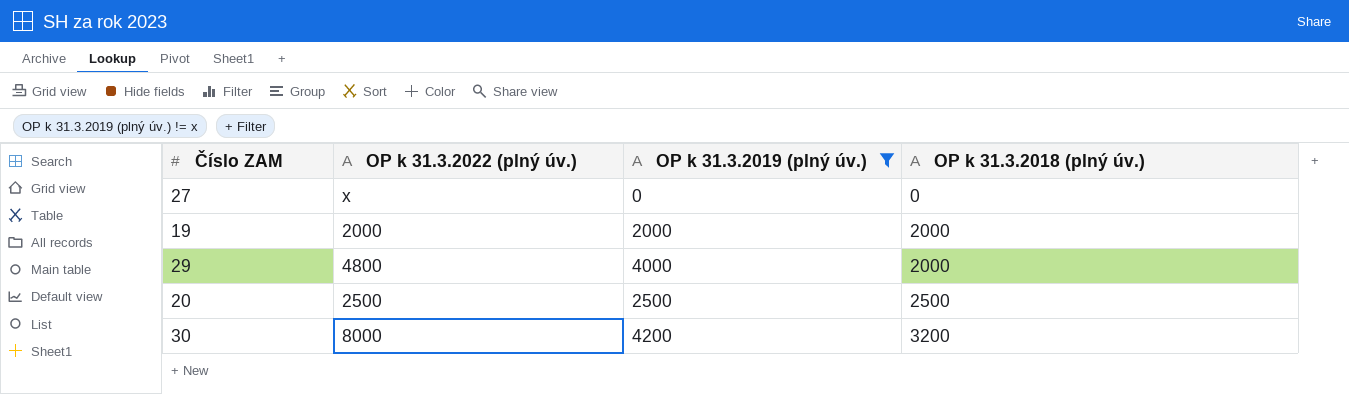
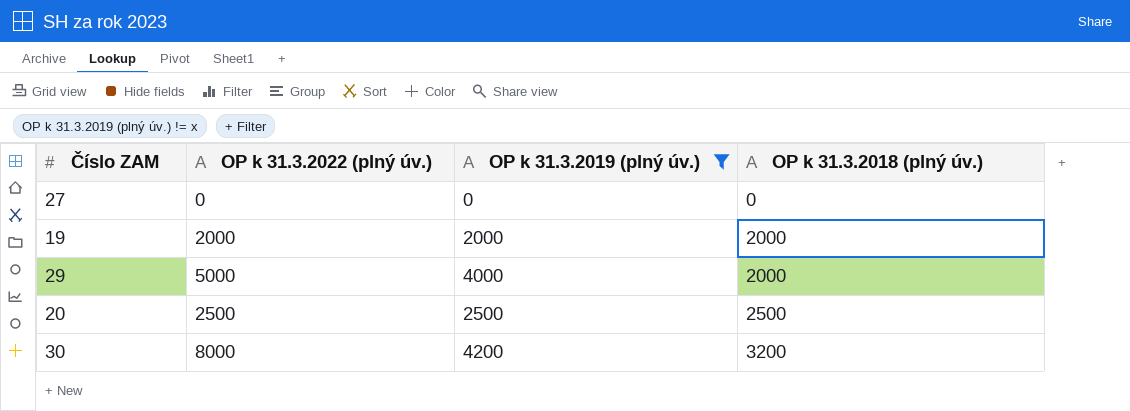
27 | OP k 31.3.2022 (plný úv.): x -> 0
29 | OP k 31.3.2022 (plný úv.): 4800 -> 5000

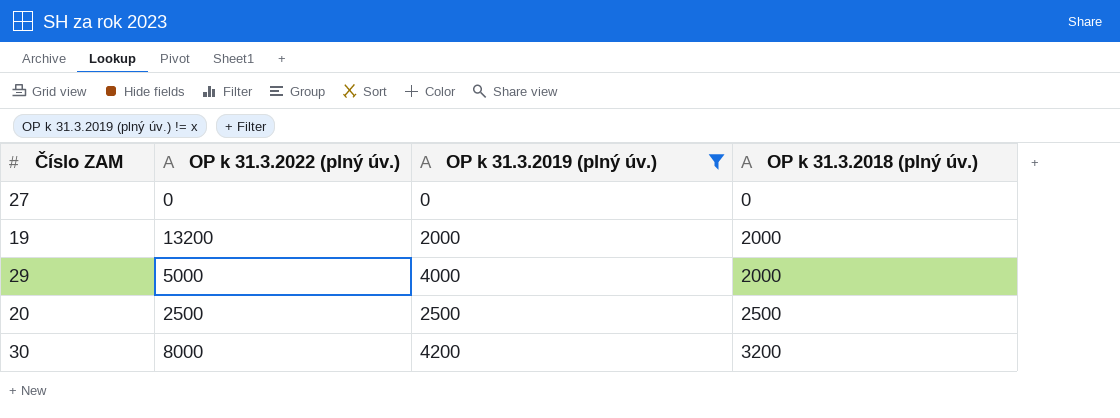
19 | OP k 31.3.2022 (plný úv.): 2000 -> 13200

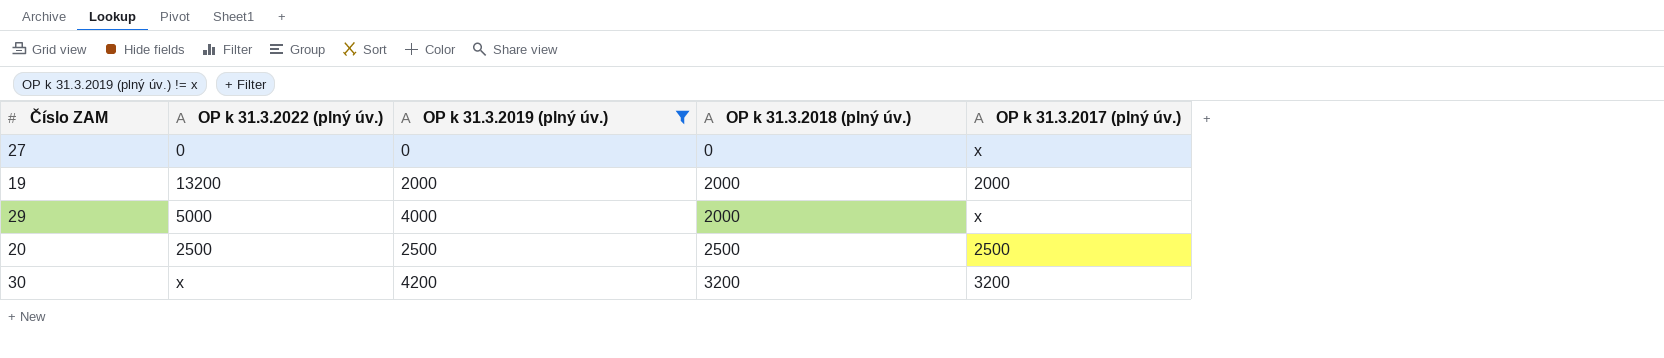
column OP k 31.3.2017 (plný úv.) | position: none -> 5
30 | OP k 31.3.2022 (plný úv.): 8000 -> x

